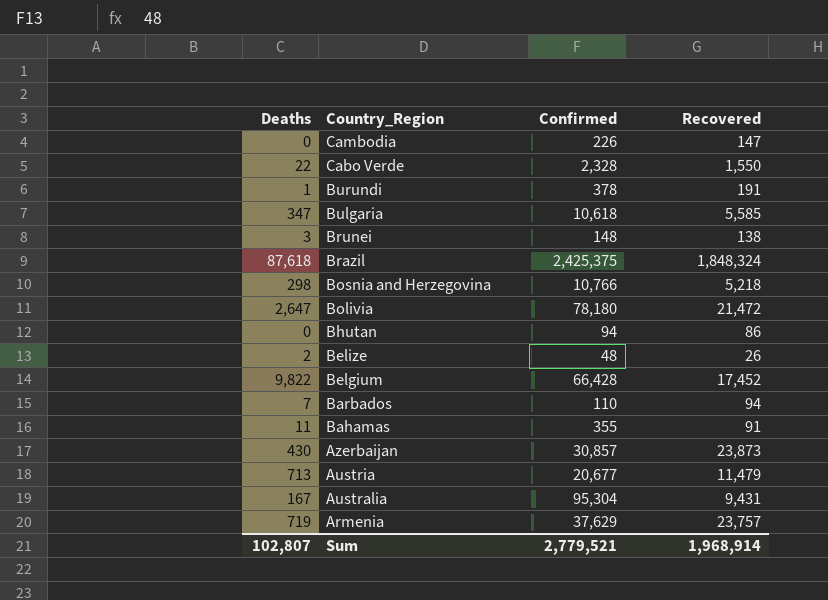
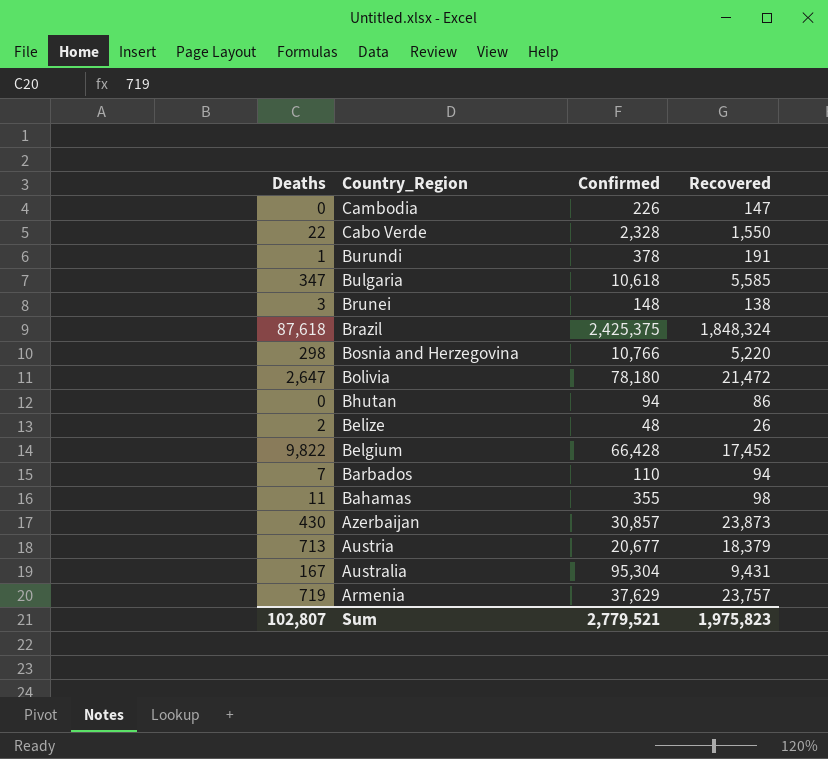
Bosnia and Herzegovina | Recovered: 5,218 -> 5,220
Bahamas | Recovered: 91 -> 98
Austria | Recovered: 11,479 -> 18,379
Sum | Recovered: 1,968,914 -> 1,975,823

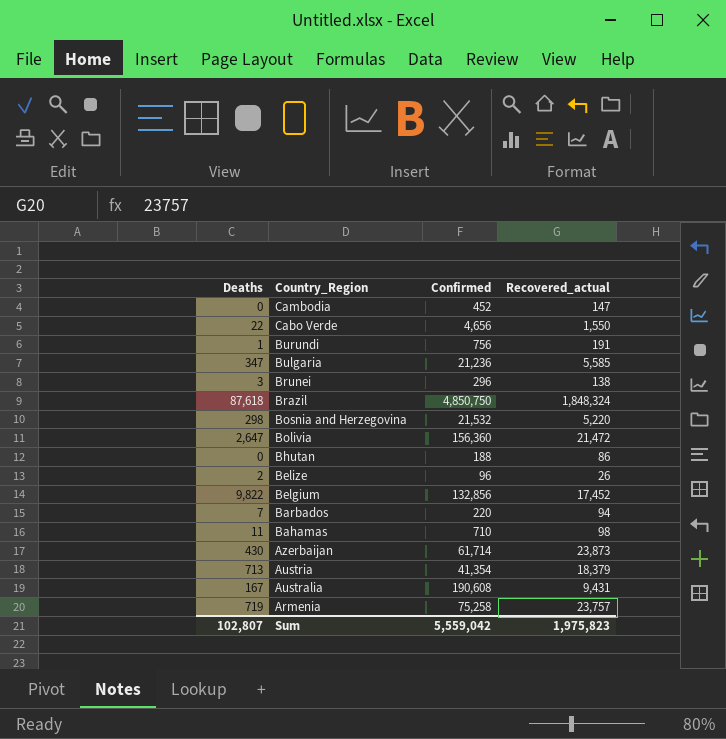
column name: Recovered -> Recovered_actual
Cambodia | Confirmed: 226 -> 452
Cabo Verde | Confirmed: 2,328 -> 4,656
Burundi | Confirmed: 378 -> 756
Bulgaria | Confirmed: 10,618 -> 21,236
Brunei | Confirmed: 148 -> 296
Brazil | Confirmed: 2,425,375 -> 4,850,750
Bosnia and Herzegovina | Confirmed: 10,766 -> 21,532
Bolivia | Confirmed: 78,180 -> 156,360
Bhutan | Confirmed: 94 -> 188
Belize | Confirmed: 48 -> 96
Belgium | Confirmed: 66,428 -> 132,856
Barbados | Confirmed: 110 -> 220
Bahamas | Confirmed: 355 -> 710
Azerbaijan | Confirmed: 30,857 -> 61,714
Austria | Confirmed: 20,677 -> 41,354
Australia | Confirmed: 95,304 -> 190,608
Armenia | Confirmed: 37,629 -> 75,258
Sum | Confirmed: 2,779,521 -> 5,559,042

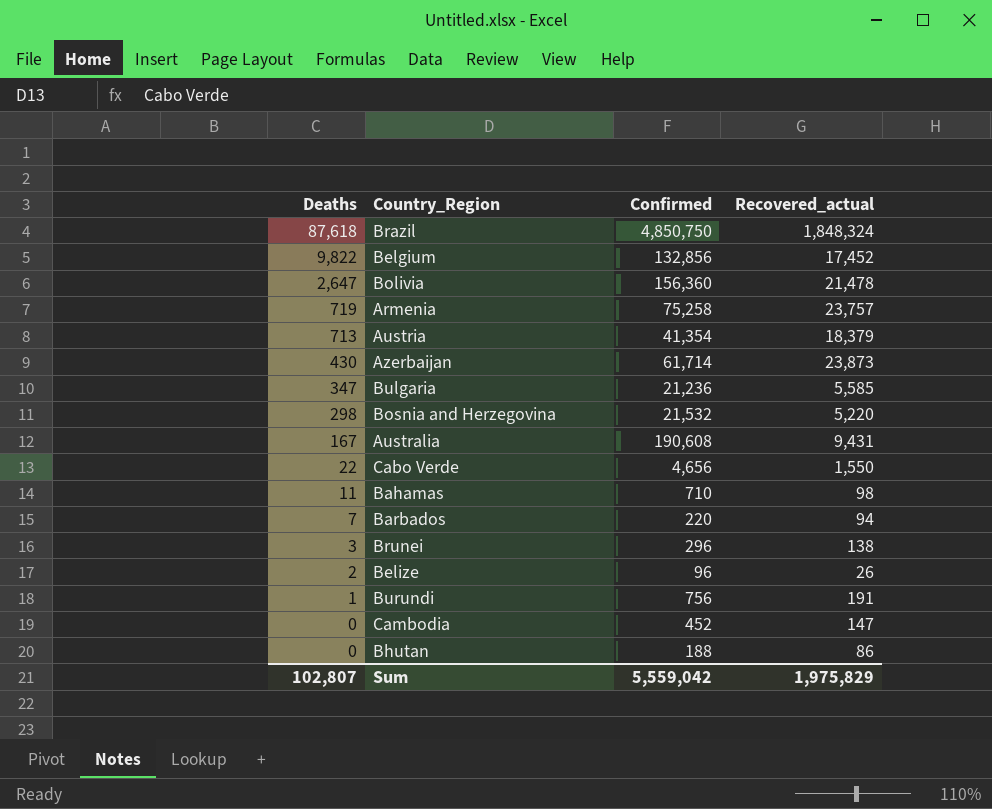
row order: Country_Region descending -> Deaths descending
Bolivia | Recovered_actual: 21,472 -> 21,478
Sum | Recovered_actual: 1,975,823 -> 1,975,829

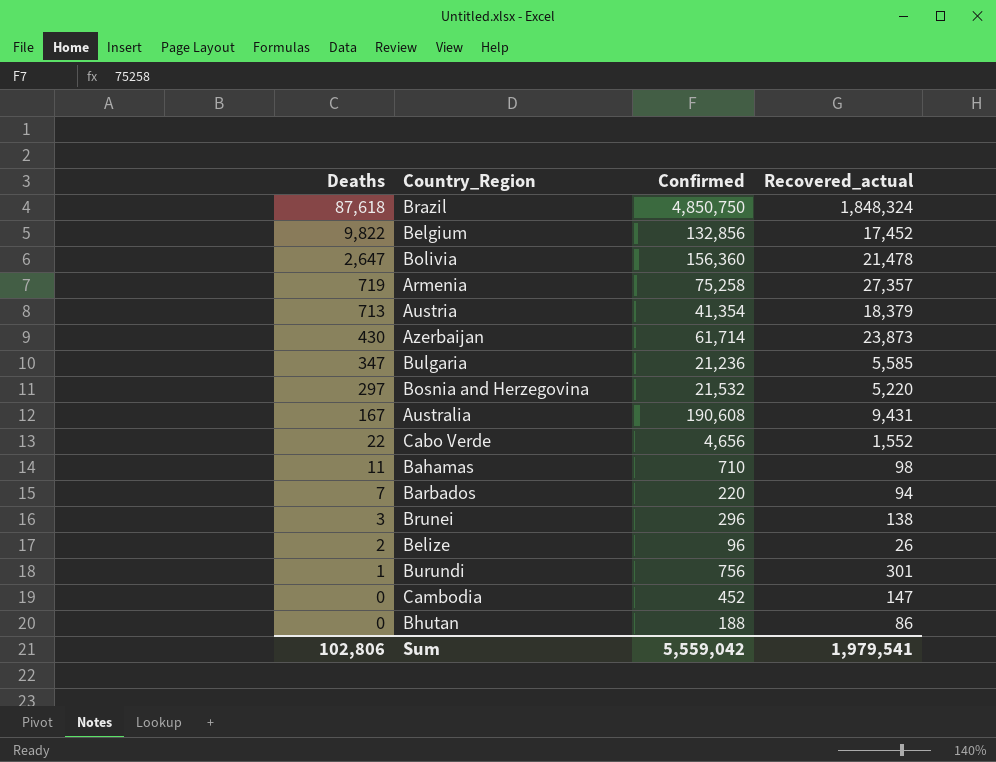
Armenia | Recovered_actual: 23,757 -> 27,357
Bosnia and Herzegovina | Deaths: 298 -> 297
Cabo Verde | Recovered_actual: 1,550 -> 1,552
Burundi | Recovered_actual: 191 -> 301
Sum | Deaths: 102,807 -> 102,806
Sum | Recovered_actual: 1,975,829 -> 1,979,541

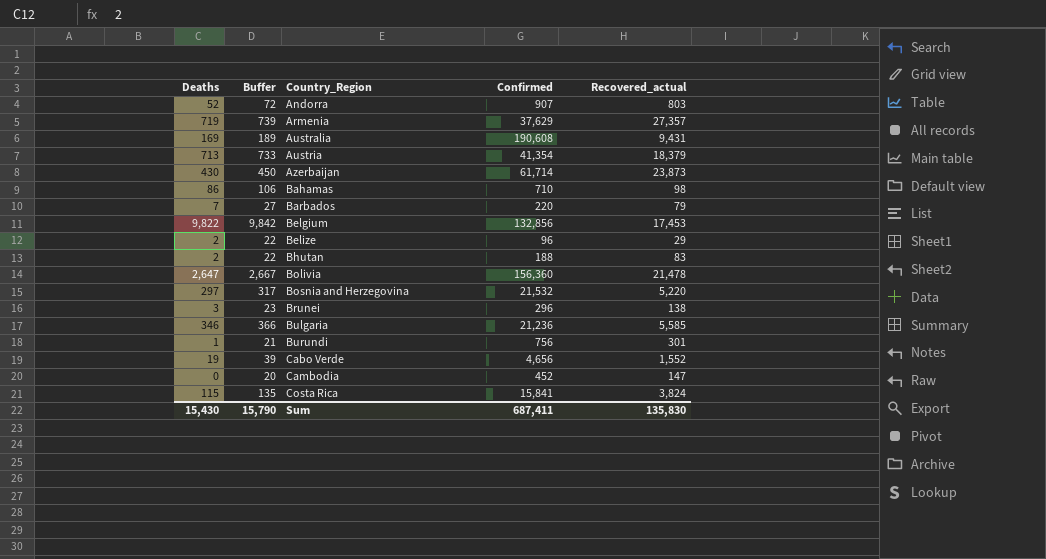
row order: Deaths descending -> Country_Region ascending
column Buffer | formula: none -> [Deaths] + 20
row Brazil: 87,618 | 4,850,750 | 1,848,324 -> none
row Andorra: none -> 52 | 72 | 907 | 803
Armenia | Confirmed: 75,258 -> 37,629
Australia | Deaths: 167 -> 169
Bahamas | Deaths: 11 -> 86
Barbados | Recovered_actual: 94 -> 79
Belgium | Recovered_actual: 17,452 -> 17,453
Belize | Recovered_actual: 26 -> 29
Bhutan | Deaths: 0 -> 2
Bhutan | Recovered_actual: 86 -> 83
Bulgaria | Deaths: 347 -> 346
Cabo Verde | Deaths: 22 -> 19
row Costa Rica: none -> 115 | 135 | 15,841 | 3,824
Sum | Deaths: 102,806 -> 15,430
Sum | Confirmed: 5,559,042 -> 687,411
Sum | Recovered_actual: 1,979,541 -> 135,830

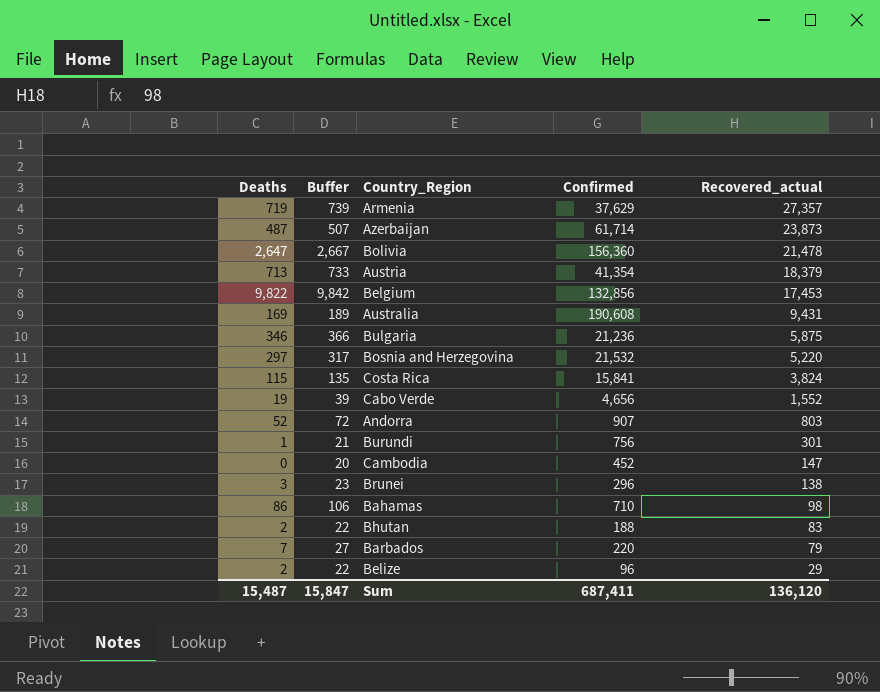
row order: Country_Region ascending -> Recovered_actual descending
Azerbaijan | Deaths: 430 -> 487
Azerbaijan | Buffer: 450 -> 507
Bulgaria | Recovered_actual: 5,585 -> 5,875
Sum | Deaths: 15,430 -> 15,487
Sum | Buffer: 15,790 -> 15,847
Sum | Recovered_actual: 135,830 -> 136,120

